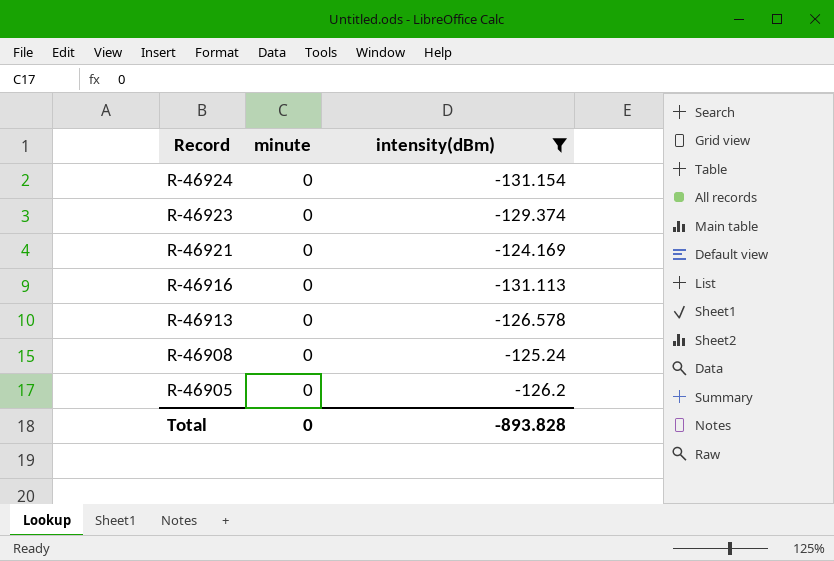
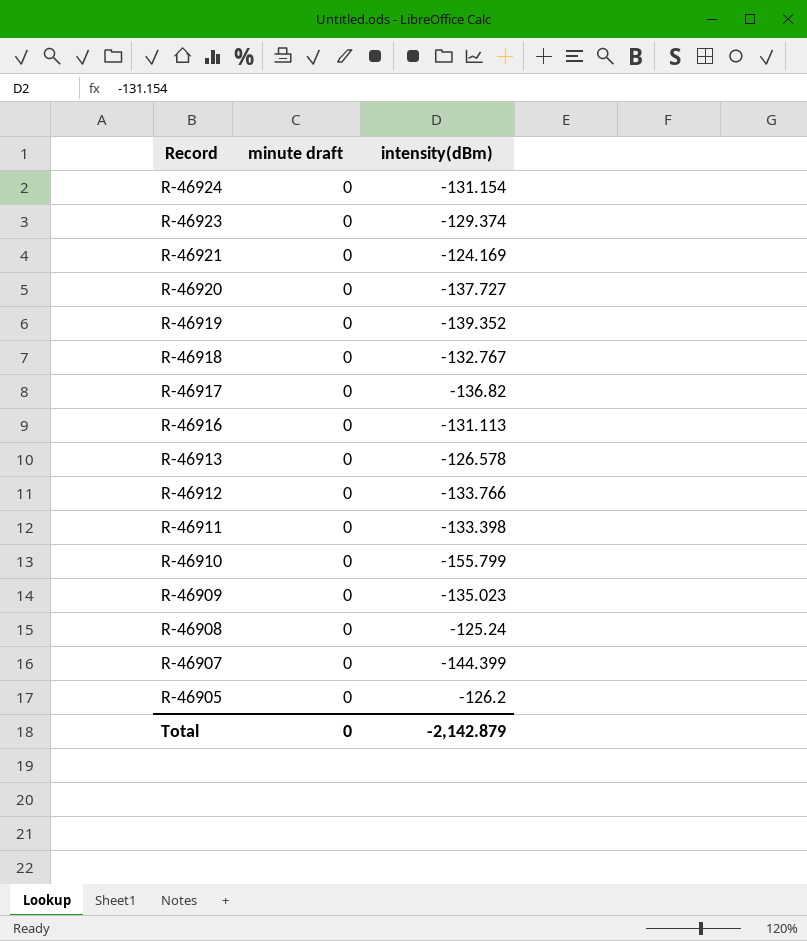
filter: intensity(dBm) >= -131.154 -> none
column name: minute -> minute draft
Total | intensity(dBm): -893.828 -> -2,142.879

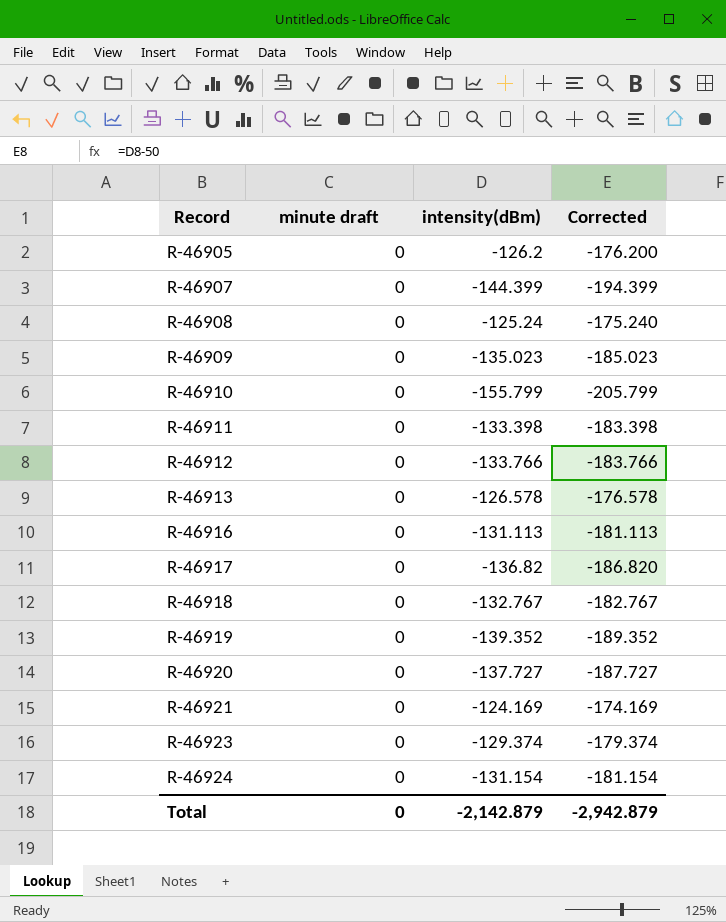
row order: Record descending -> Record ascending
column Corrected | formula: none -> [intensity(dBm)] - 50

